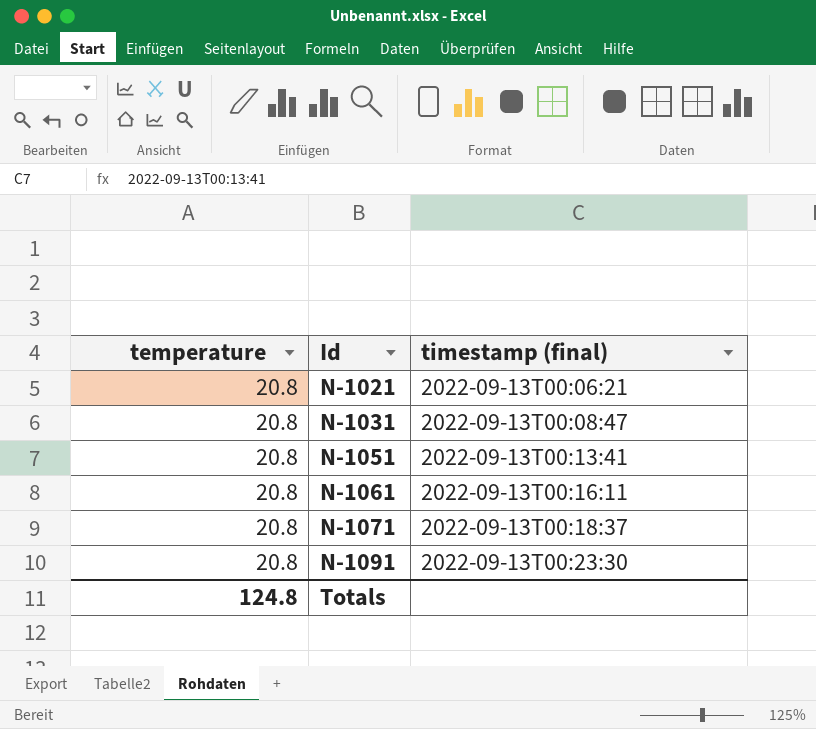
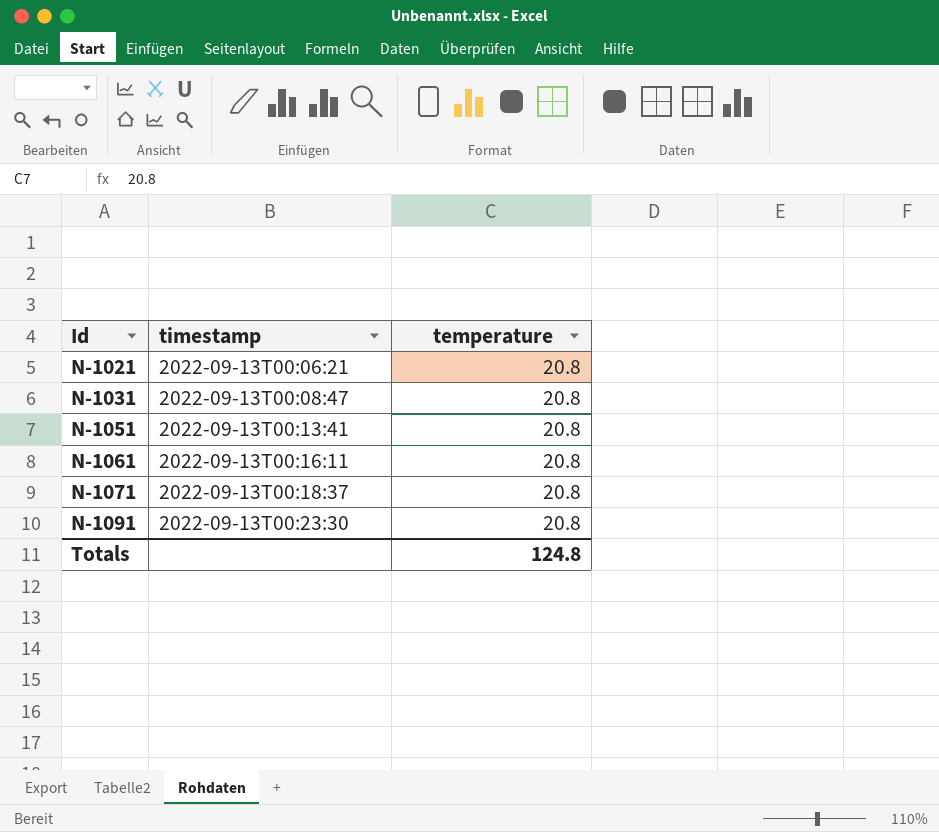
column name: timestamp (final) -> timestamp
column temperature | position: 1 -> 3

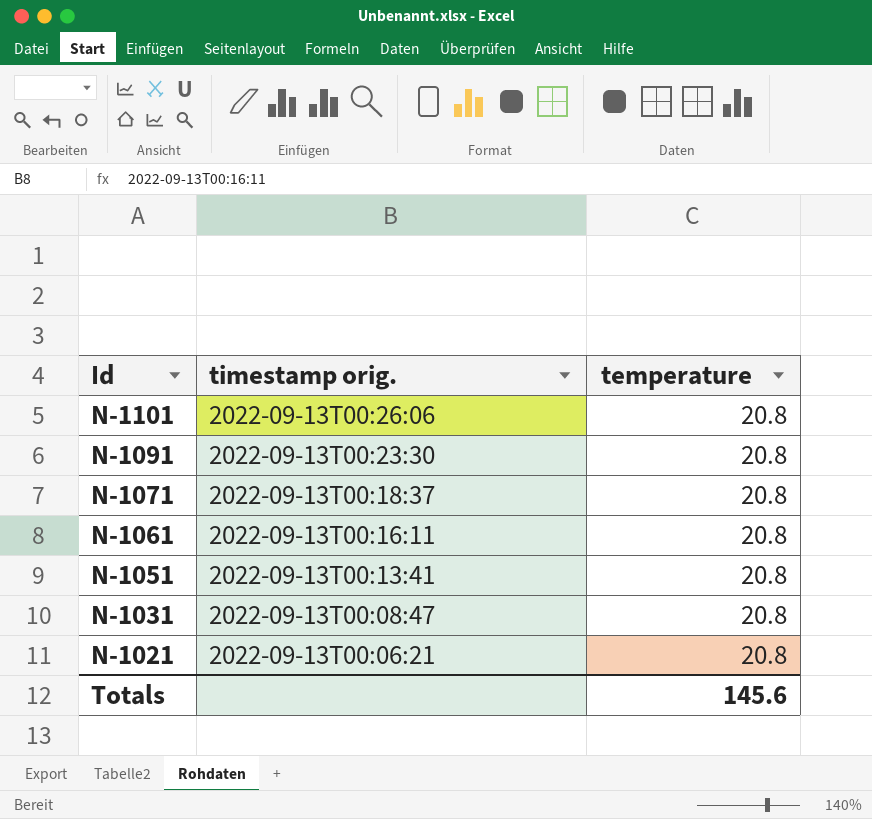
row order: Id ascending -> Id descending
column name: timestamp -> timestamp orig.
row N-1101: none -> 2022-09-13T00:26:06 | 20.8
Totals | temperature: 124.8 -> 145.6

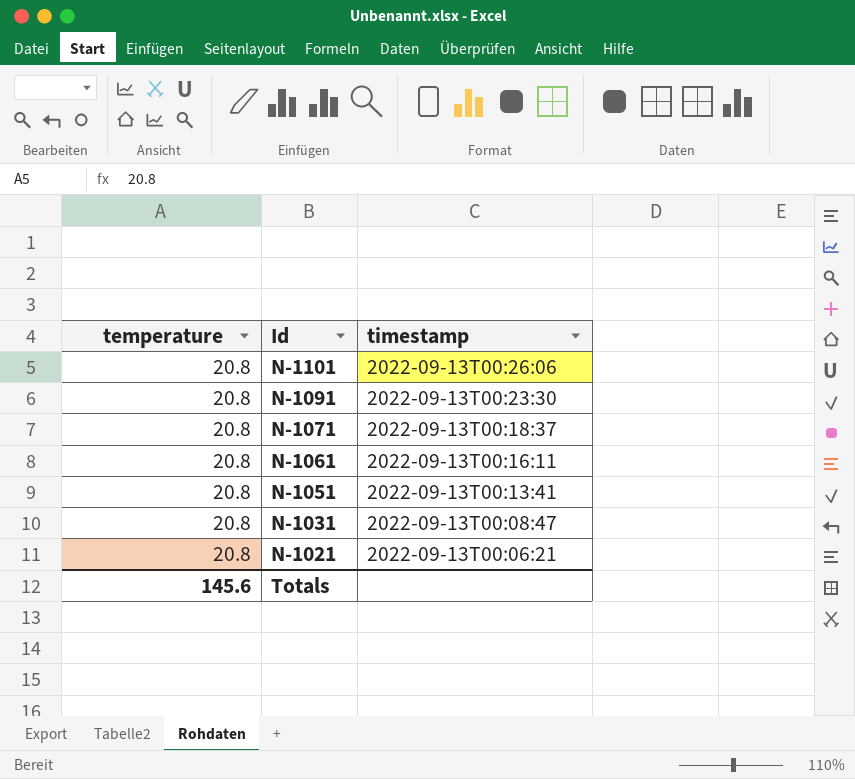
column temperature | position: 3 -> 1
column name: timestamp orig. -> timestamp

